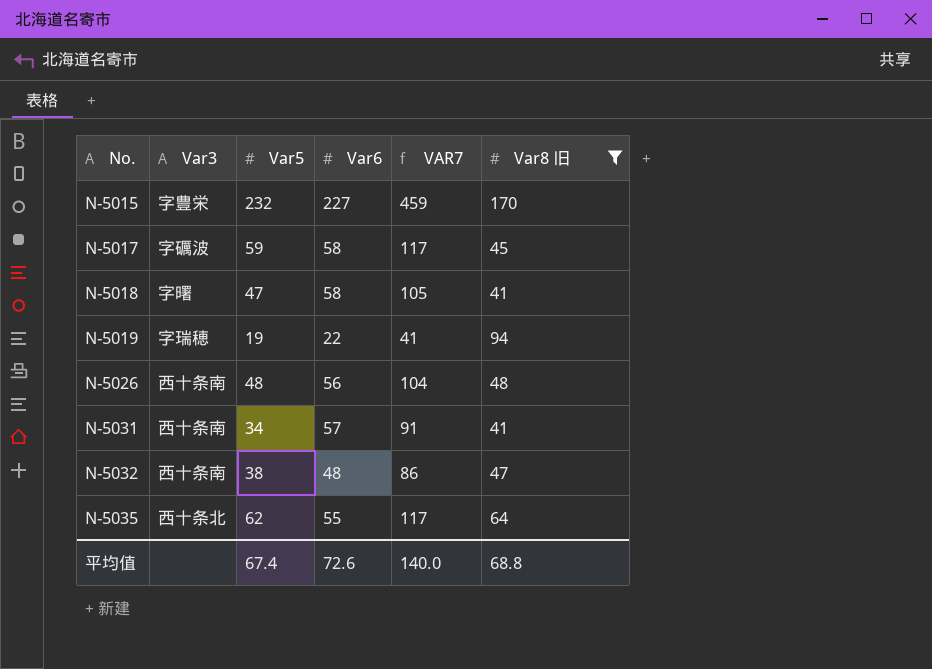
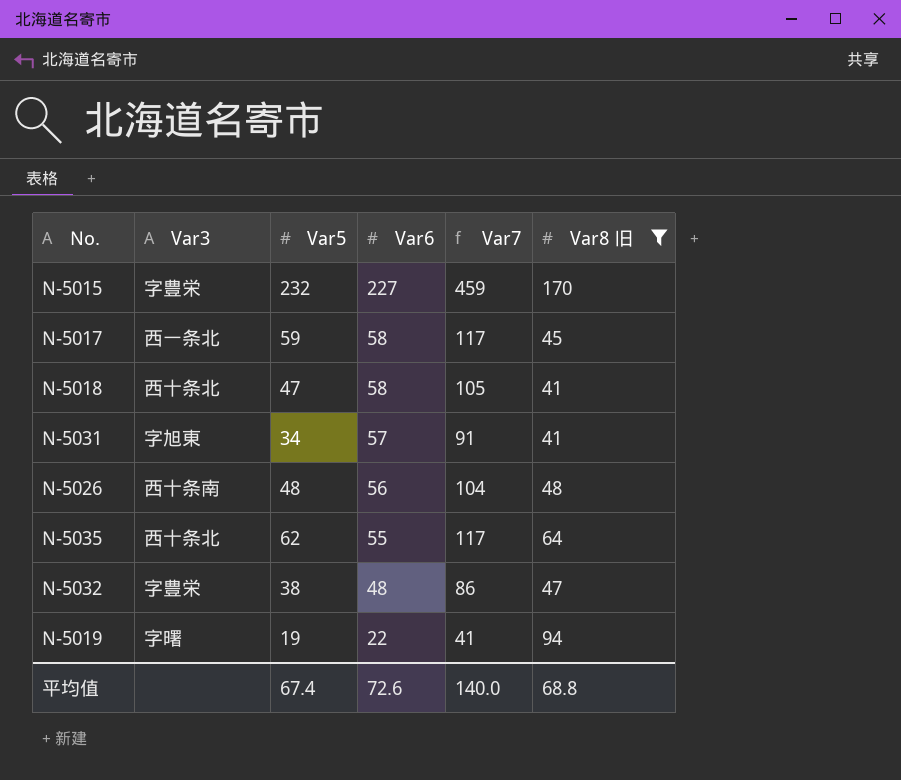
row order: No. ascending -> Var6 descending
column name: VAR7 -> Var7
N-5017 | Var3: 字礪波 -> 西一条北
N-5018 | Var3: 字曙 -> 西十条北
N-5031 | Var3: 西十条南 -> 字旭東
N-5032 | Var3: 西十条南 -> 字豊栄
N-5019 | Var3: 字瑞穂 -> 字曙

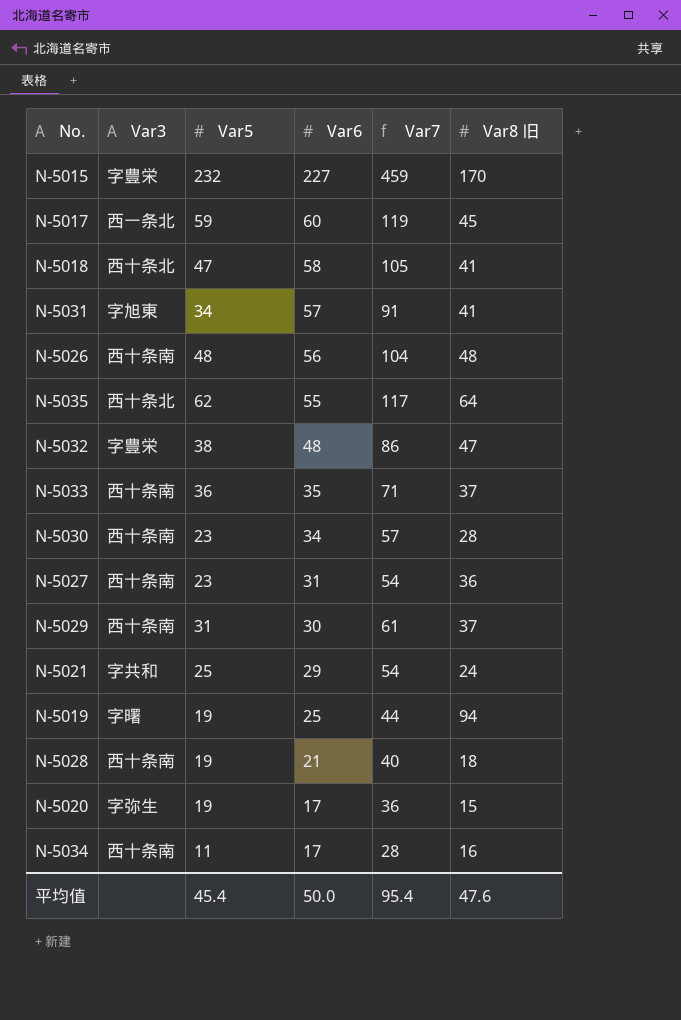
filter: Var8 旧 >= 41 -> none
N-5017 | Var6: 58 -> 60
N-5017 | Var7: 117 -> 119
N-5019 | Var6: 22 -> 25
N-5019 | Var7: 41 -> 44
平均值 | Var5: 67.4 -> 45.4
平均值 | Var6: 72.6 -> 50.0
平均值 | Var7: 140.0 -> 95.4
平均值 | Var8 旧: 68.8 -> 47.6

